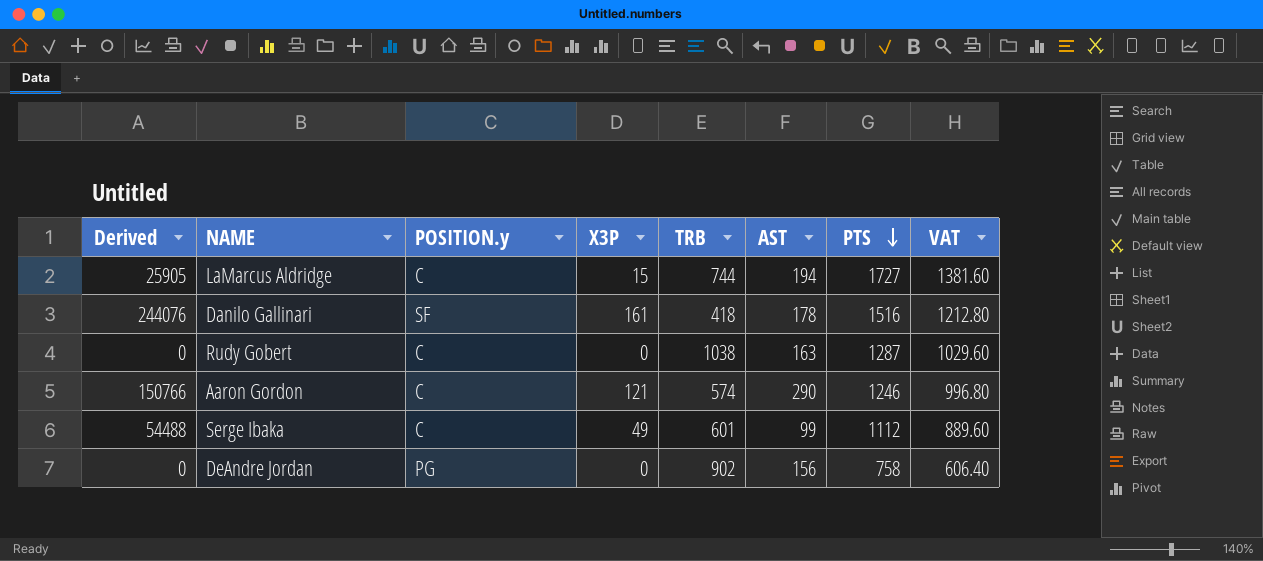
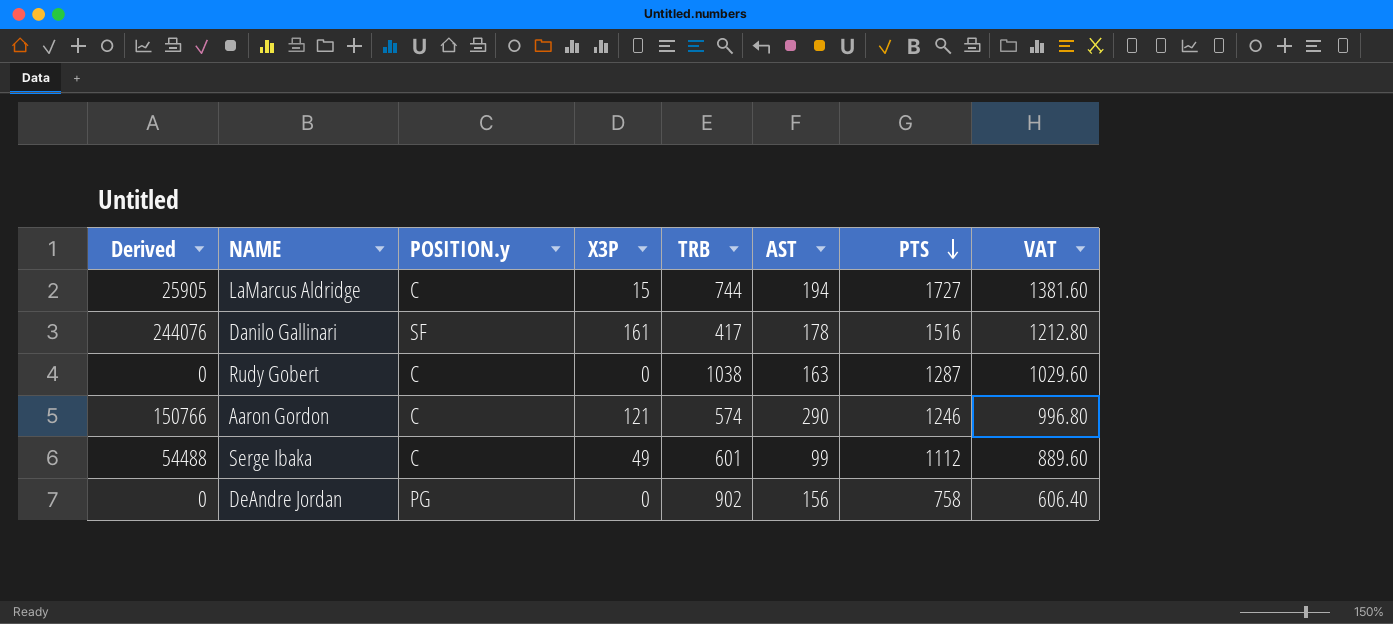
Danilo Gallinari | TRB: 418 -> 417

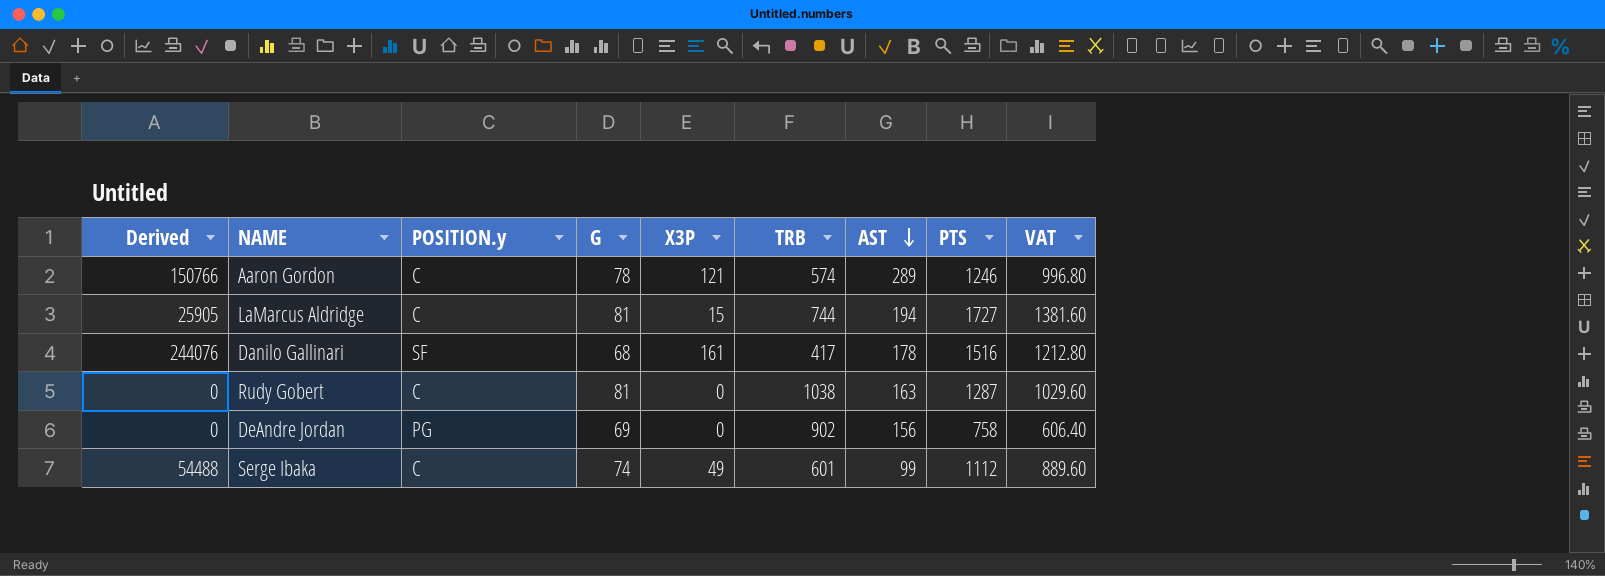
row order: PTS descending -> AST descending
column G | position: none -> 4
Aaron Gordon | AST: 290 -> 289

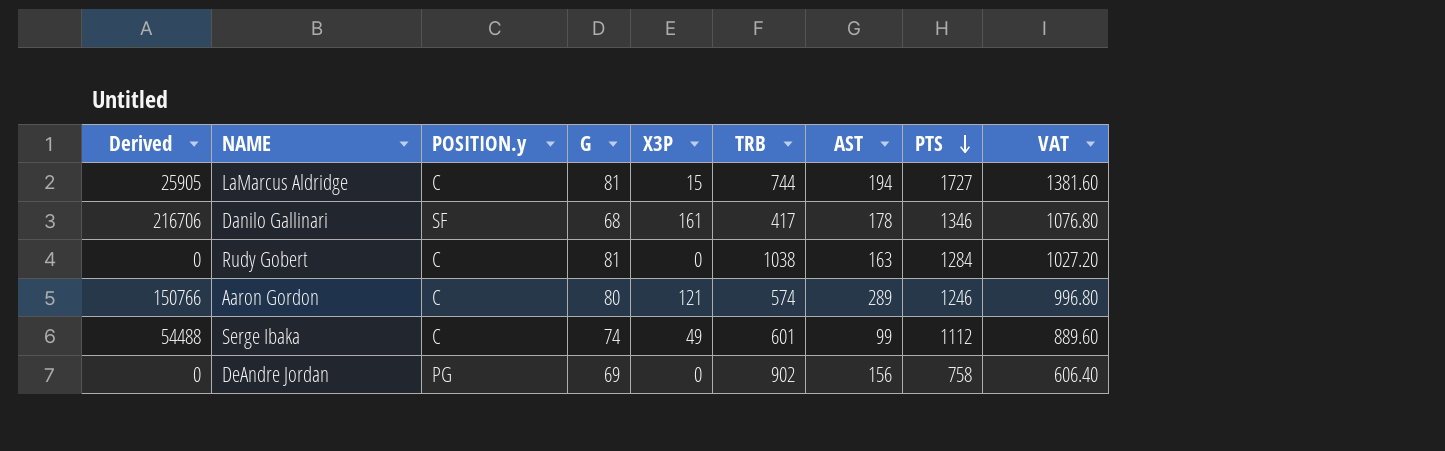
row order: AST descending -> PTS descending
Danilo Gallinari | Derived: 244076 -> 216706
Danilo Gallinari | PTS: 1516 -> 1346
Danilo Gallinari | VAT: 1212.80 -> 1076.80
Rudy Gobert | PTS: 1287 -> 1284
Rudy Gobert | VAT: 1029.60 -> 1027.20
Aaron Gordon | G: 78 -> 80

